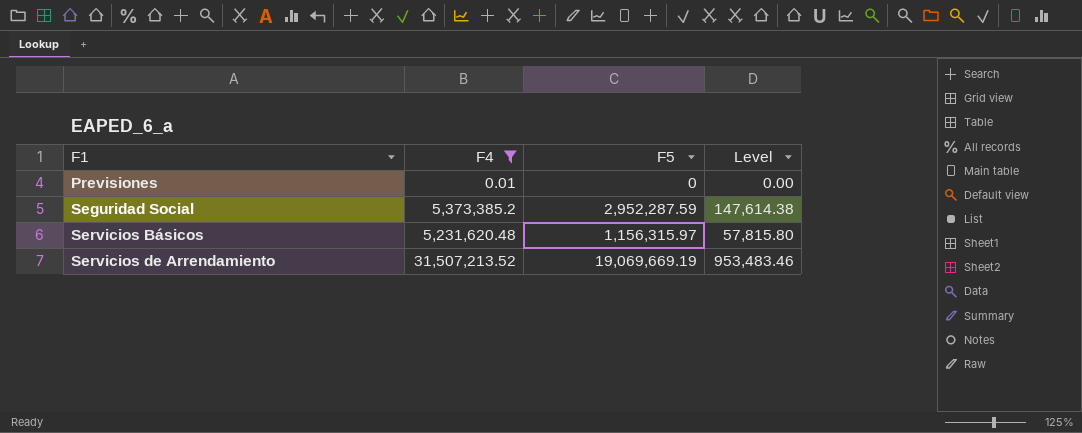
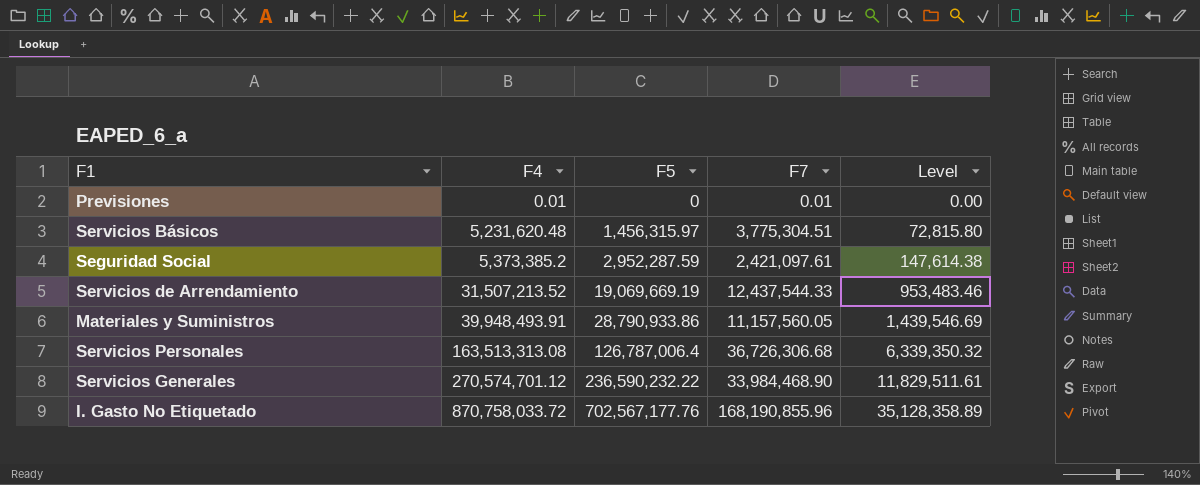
filter: F4 <= 31,507,213.52 -> none
row order: F1 ascending -> F4 ascending
column F7 | formula: none -> [F4] - [F5]
Servicios Básicos | F5: 1,156,315.97 -> 1,456,315.97
Servicios Básicos | Level: 57,815.80 -> 72,815.80

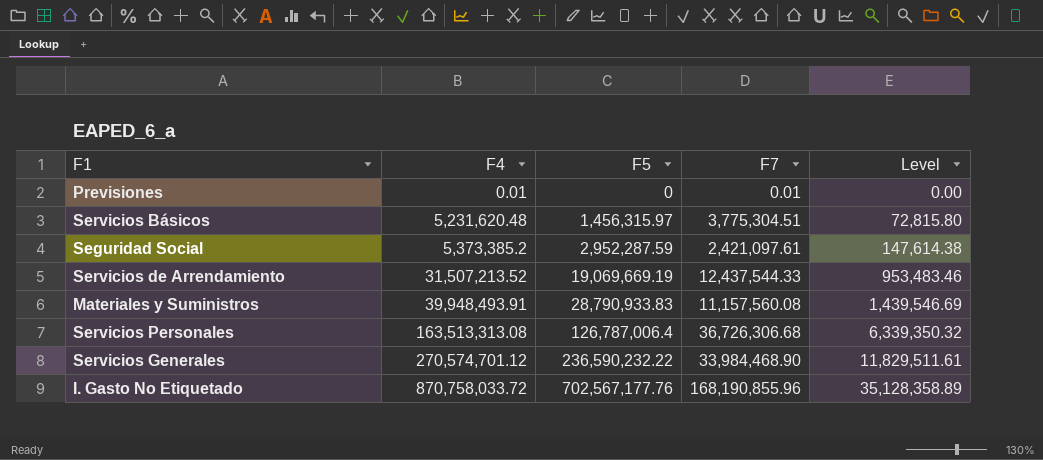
Materiales y Suministros | F5: 28,790,933.86 -> 28,790,933.83
Materiales y Suministros | F7: 11,157,560.05 -> 11,157,560.08

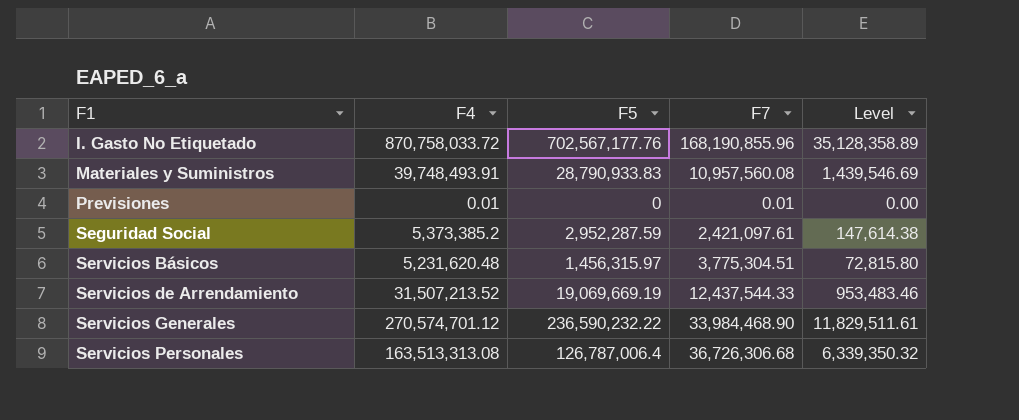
row order: F4 ascending -> F1 ascending
Materiales y Suministros | F4: 39,948,493.91 -> 39,748,493.91
Materiales y Suministros | F7: 11,157,560.08 -> 10,957,560.08

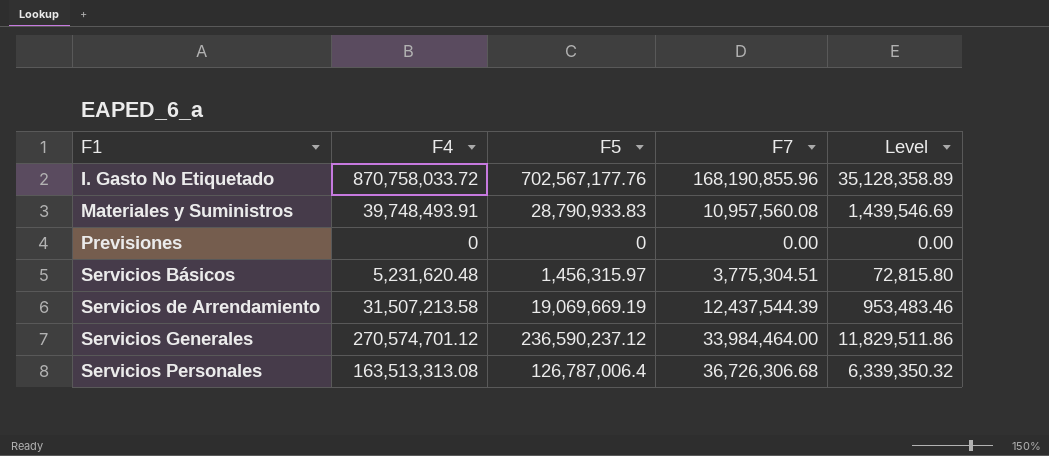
row Seguridad Social: 5,373,385.2 | 2,952,287.59 | 2,421,097.61 | 147,614.38 -> none
Previsiones | F4: 0.01 -> 0
Previsiones | F7: 0.01 -> 0.00
Servicios de Arrendamiento | F4: 31,507,213.52 -> 31,507,213.58
Servicios de Arrendamiento | F7: 12,437,544.33 -> 12,437,544.39
Servicios Generales | F5: 236,590,232.22 -> 236,590,237.12
Servicios Generales | F7: 33,984,468.90 -> 33,984,464.00
Servicios Generales | Level: 11,829,511.61 -> 11,829,511.86

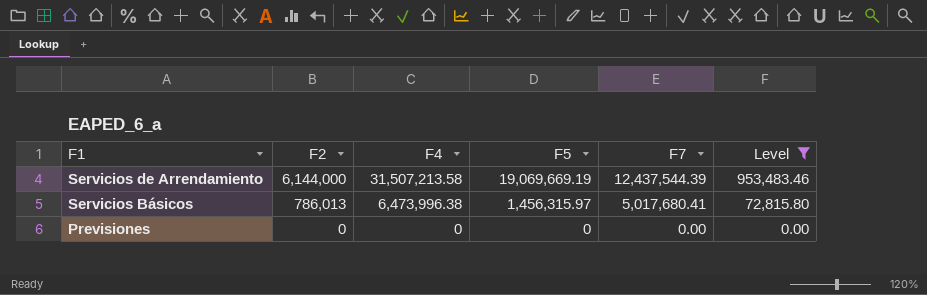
filter: none -> Level <= 953,483.46
row order: F1 ascending -> F1 descending
column F2 | position: none -> 2
Servicios Básicos | F4: 5,231,620.48 -> 6,473,996.38
Servicios Básicos | F7: 3,775,304.51 -> 5,017,680.41

